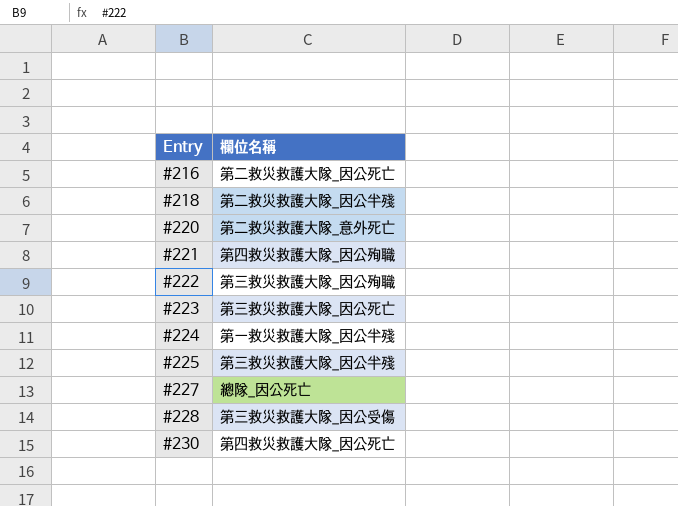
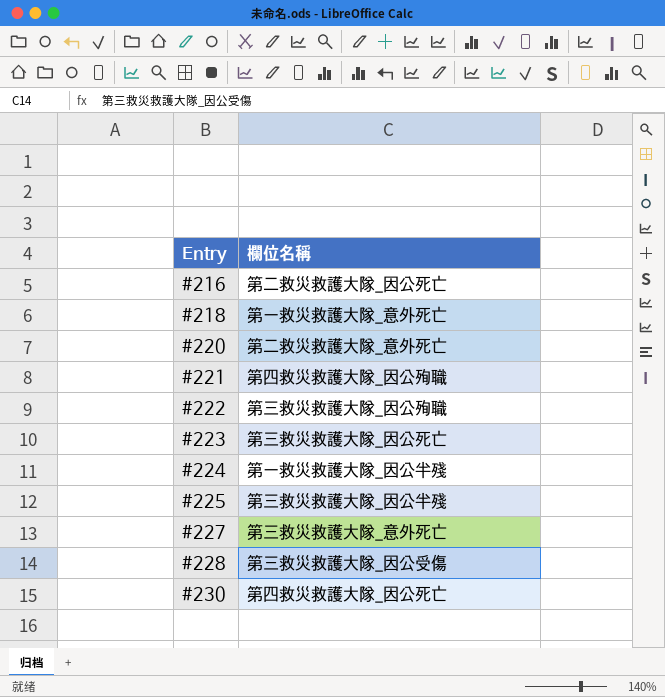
#218 | 欄位名稱: 第二救災救護大隊_因公半殘 -> 第一救災救護大隊_意外死亡
#227 | 欄位名稱: 總隊_因公死亡 -> 第三救災救護大隊_意外死亡

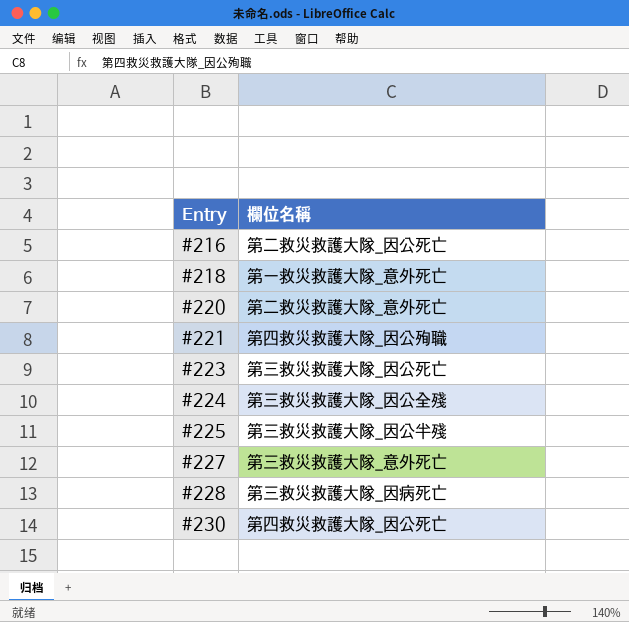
row #222: 第三救災救護大隊_因公殉職 -> none
#224 | 欄位名稱: 第一救災救護大隊_因公半殘 -> 第三救災救護大隊_因公全殘
#228 | 欄位名稱: 第三救災救護大隊_因公受傷 -> 第三救災救護大隊_因病死亡

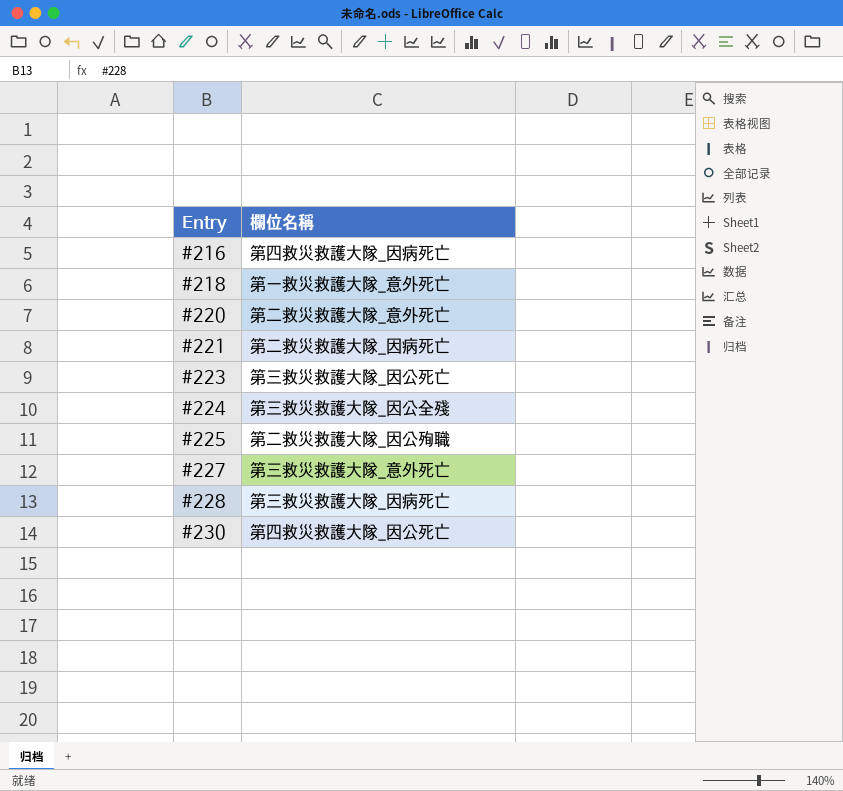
#216 | 欄位名稱: 第二救災救護大隊_因公死亡 -> 第四救災救護大隊_因病死亡
#221 | 欄位名稱: 第四救災救護大隊_因公殉職 -> 第二救災救護大隊_因病死亡
#225 | 欄位名稱: 第三救災救護大隊_因公半殘 -> 第二救災救護大隊_因公殉職

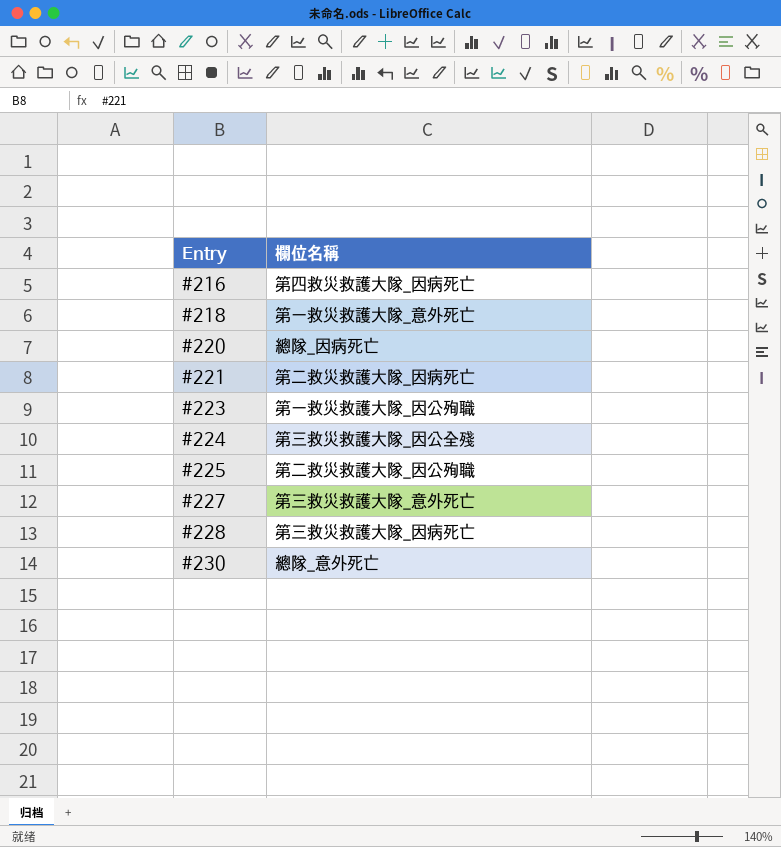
#220 | 欄位名稱: 第二救災救護大隊_意外死亡 -> 總隊_因病死亡
#223 | 欄位名稱: 第三救災救護大隊_因公死亡 -> 第一救災救護大隊_因公殉職
#230 | 欄位名稱: 第四救災救護大隊_因公死亡 -> 總隊_意外死亡

